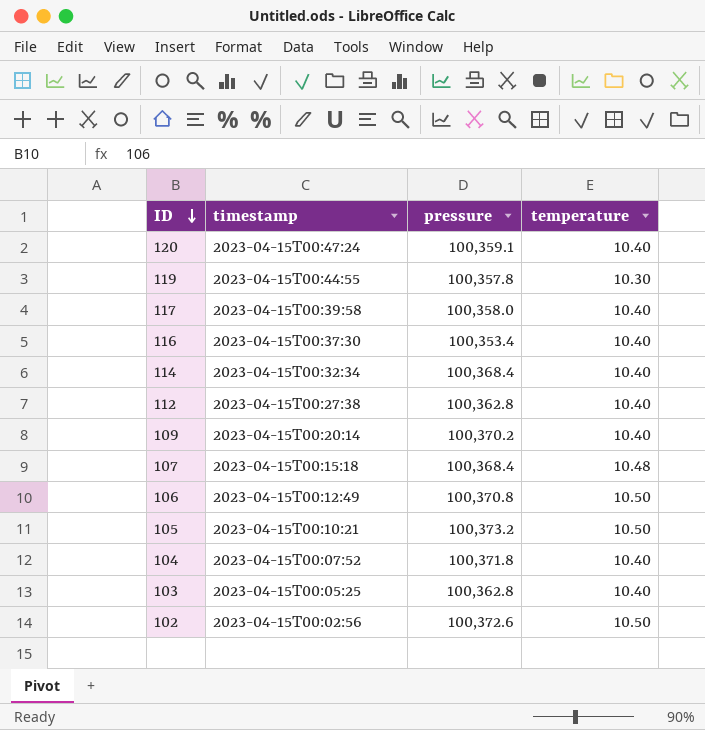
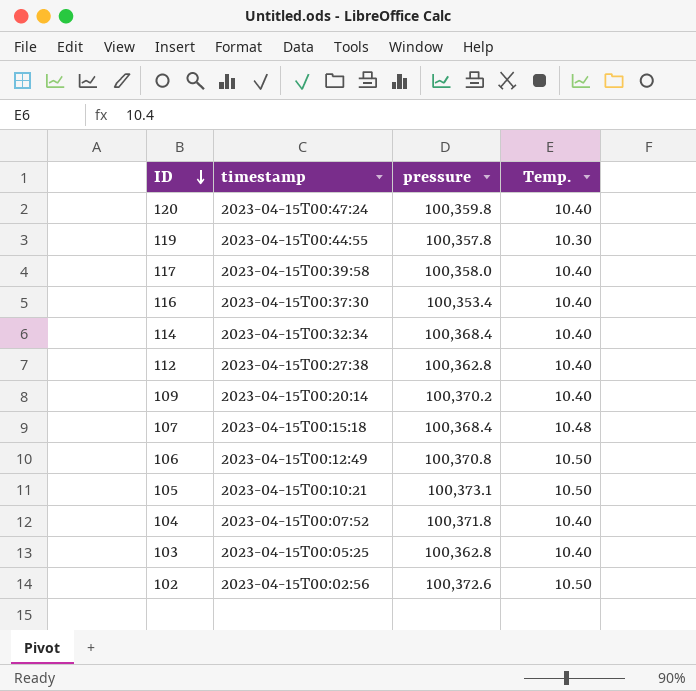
column name: temperature -> Temp.
120 | pressure: 100,359.1 -> 100,359.8
105 | pressure: 100,373.2 -> 100,373.1

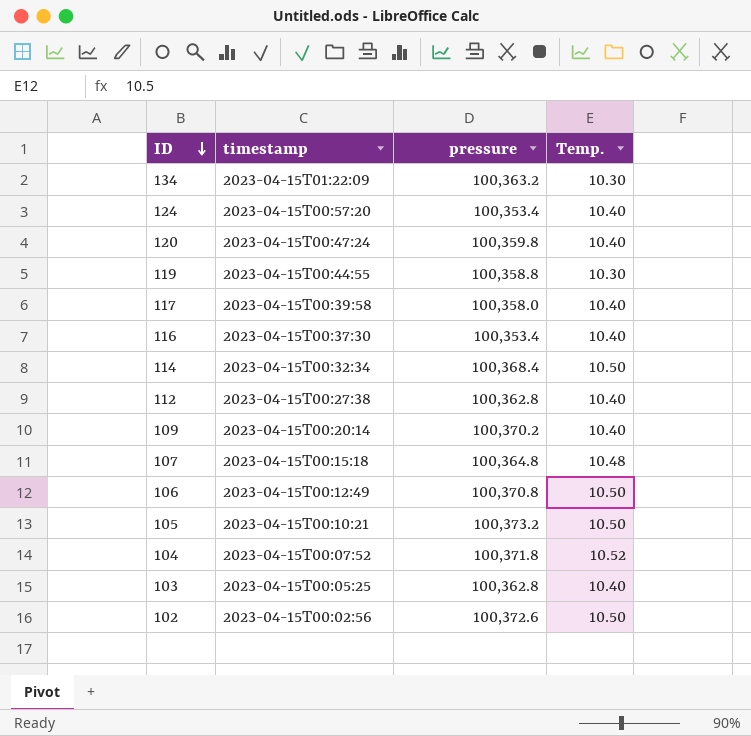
row 134: none -> 2023-04-15T01:22:09 | 100,363.2 | 10.30
row 124: none -> 2023-04-15T00:57:20 | 100,353.4 | 10.40
119 | pressure: 100,357.8 -> 100,358.8
114 | Temp.: 10.40 -> 10.50
107 | pressure: 100,368.4 -> 100,364.8
105 | pressure: 100,373.1 -> 100,373.2
104 | Temp.: 10.40 -> 10.52

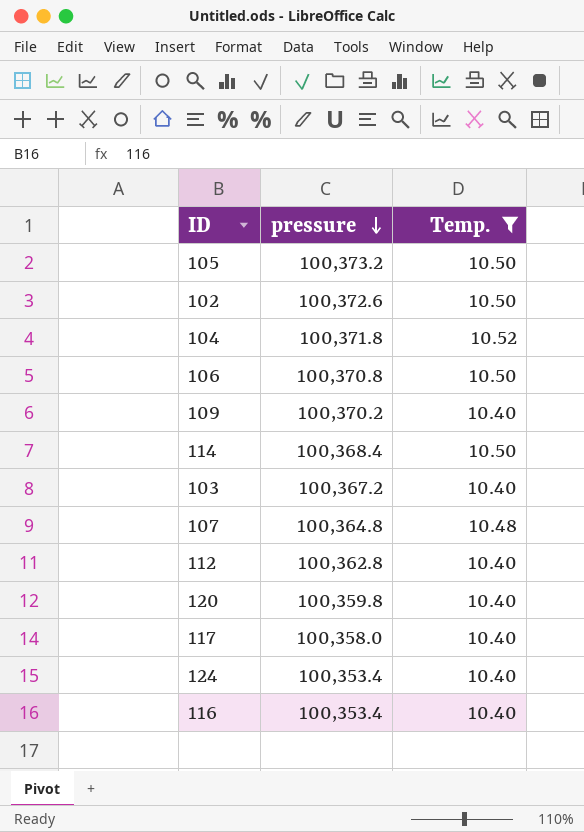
filter: none -> Temp. != 10.30
row order: ID descending -> pressure descending
column timestamp | position: 2 -> none
103 | pressure: 100,362.8 -> 100,367.2

